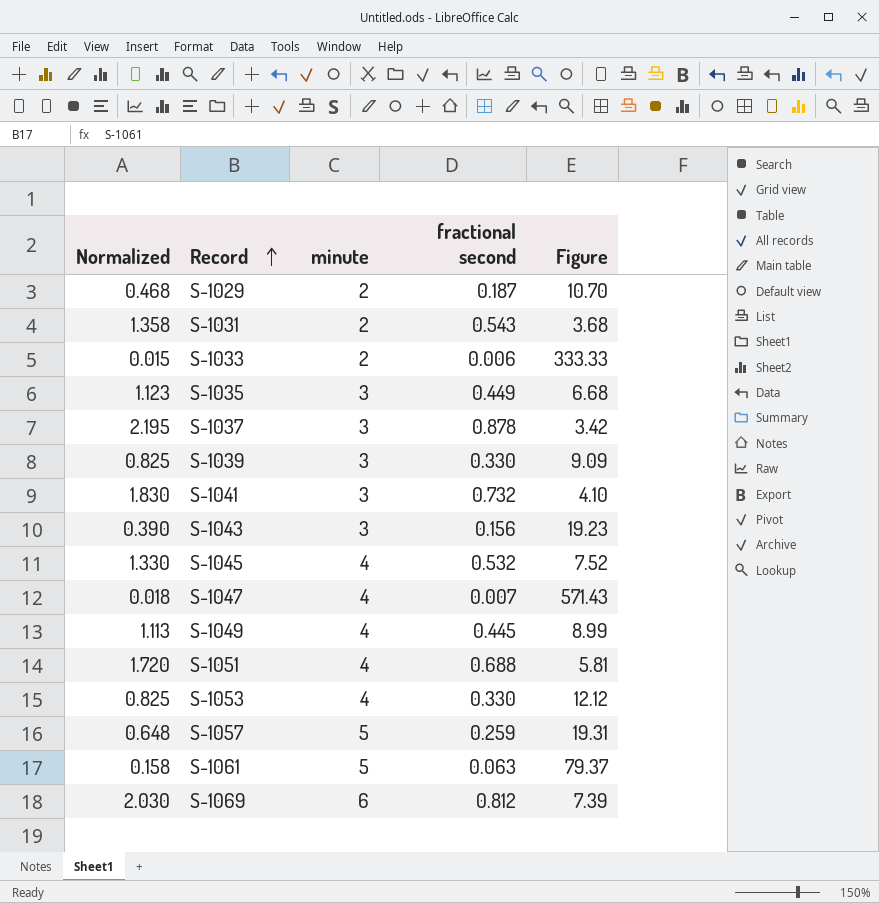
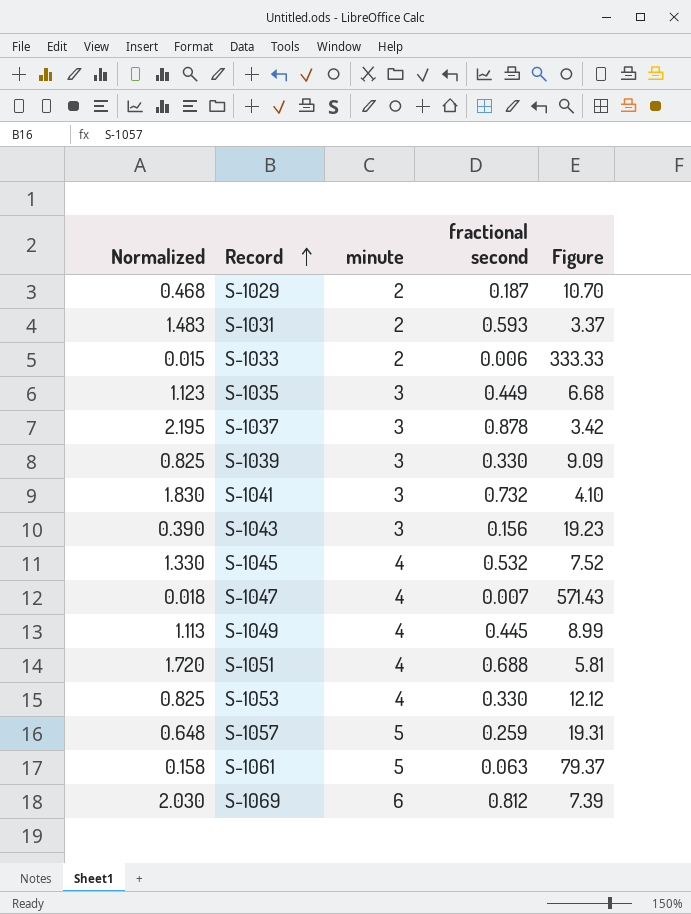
S-1031 | Normalized: 1.358 -> 1.483
S-1031 | fractional second: 0.543 -> 0.593
S-1031 | Figure: 3.68 -> 3.37

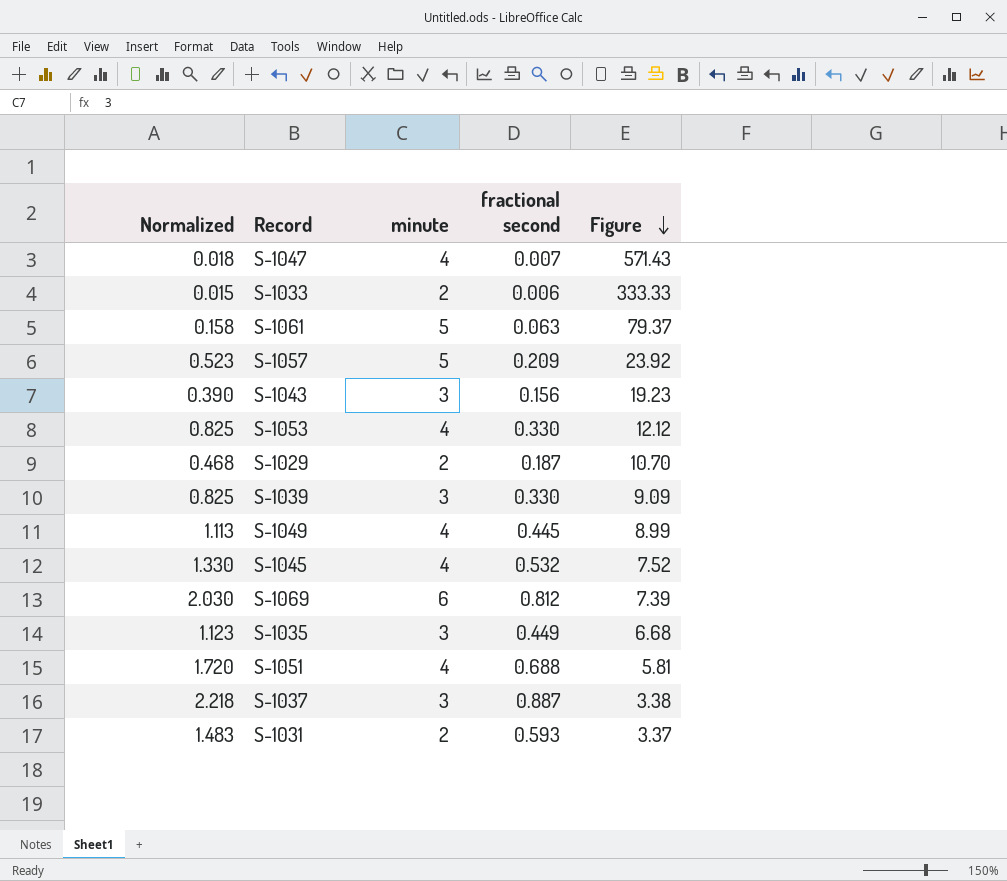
row order: Record ascending -> Figure descending
row S-1041: 1.830 | 3 | 0.732 | 4.10 -> none
S-1057 | Normalized: 0.648 -> 0.523
S-1057 | fractional second: 0.259 -> 0.209
S-1057 | Figure: 19.31 -> 23.92
S-1037 | Normalized: 2.195 -> 2.218
S-1037 | fractional second: 0.878 -> 0.887
S-1037 | Figure: 3.42 -> 3.38

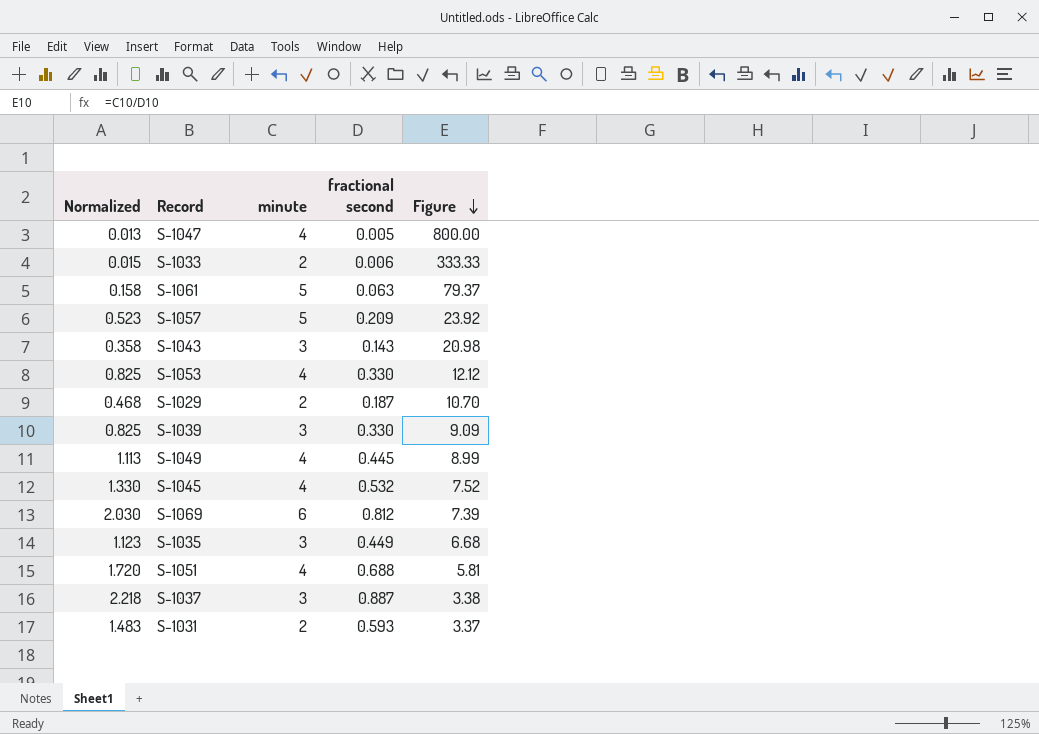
S-1047 | Normalized: 0.018 -> 0.013
S-1047 | fractional second: 0.007 -> 0.005
S-1047 | Figure: 571.43 -> 800.00
S-1043 | Normalized: 0.390 -> 0.358
S-1043 | fractional second: 0.156 -> 0.143
S-1043 | Figure: 19.23 -> 20.98

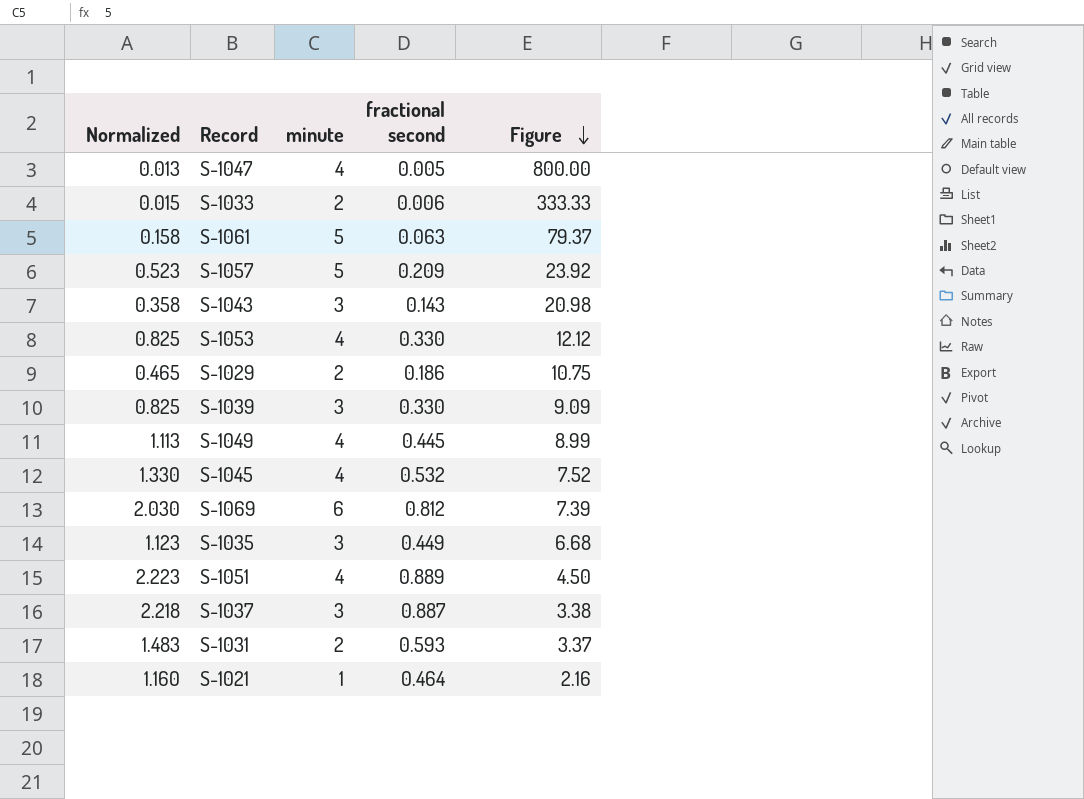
S-1029 | Normalized: 0.468 -> 0.465
S-1029 | fractional second: 0.187 -> 0.186
S-1029 | Figure: 10.70 -> 10.75
S-1051 | Normalized: 1.720 -> 2.223
S-1051 | fractional second: 0.688 -> 0.889
S-1051 | Figure: 5.81 -> 4.50
row S-1021: none -> 1.160 | 1 | 0.464 | 2.16

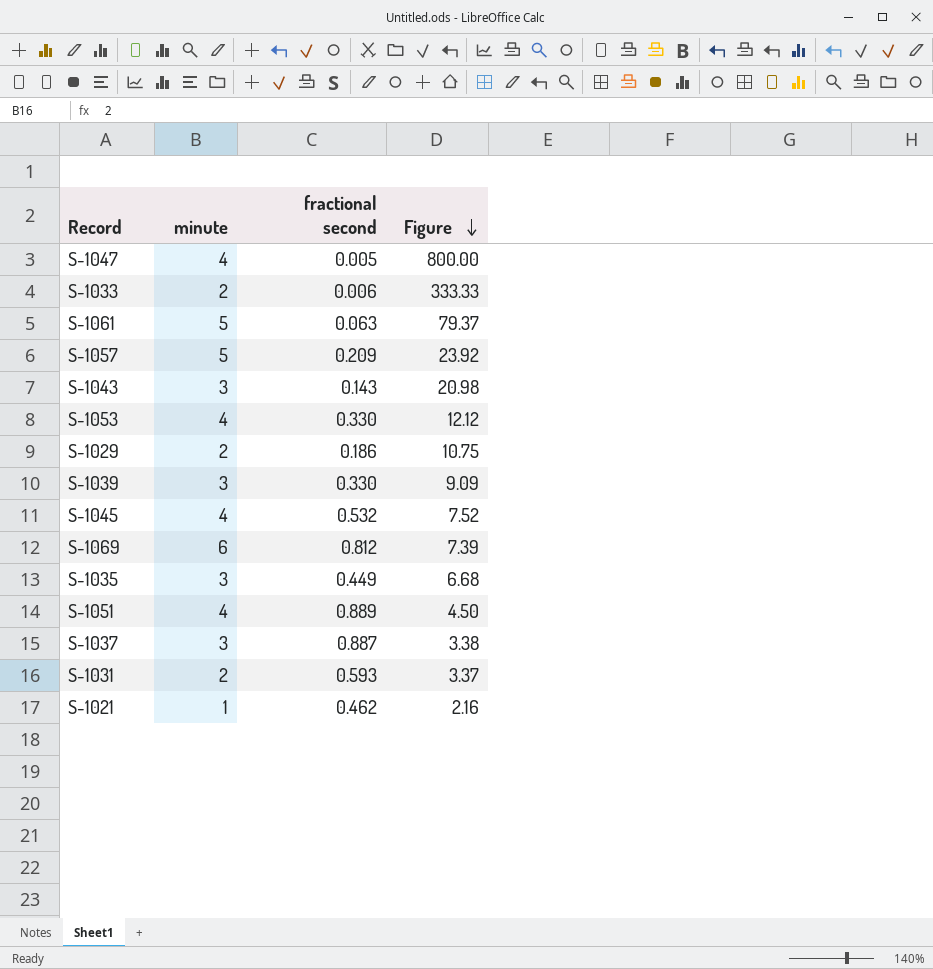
column Normalized | formula: [fractional second] * 2.5 -> none
row S-1049: 1.113 | 4 | 0.445 | 8.99 -> none
S-1021 | fractional second: 0.464 -> 0.462

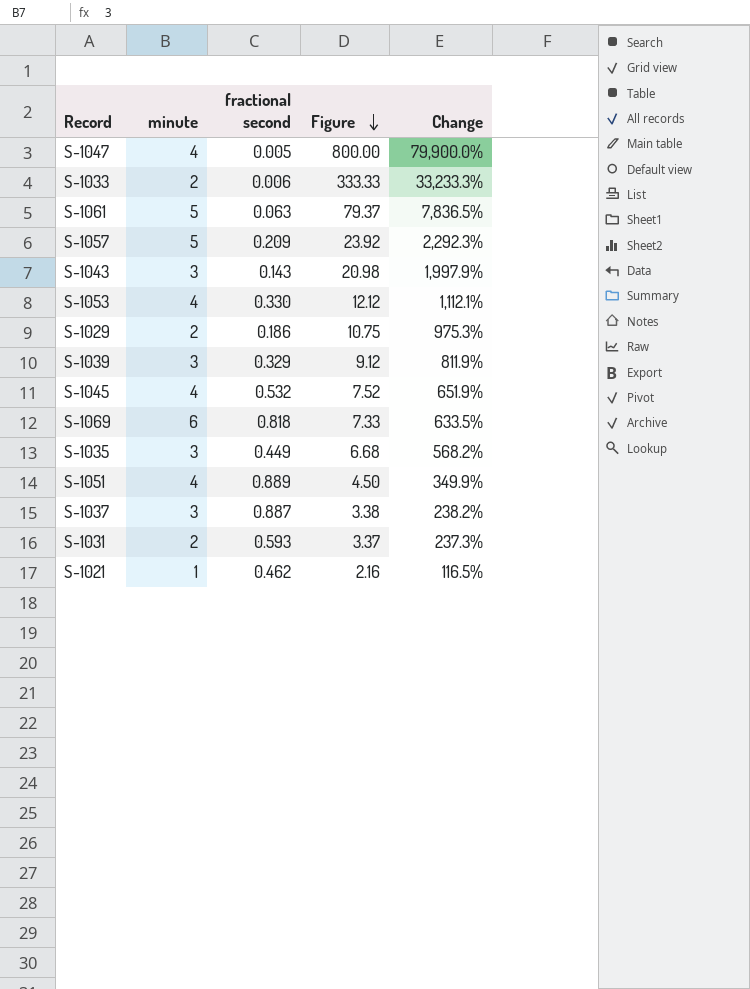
column Change | formula: none -> ([minute] - [fractional second]) / [fractional second]
S-1039 | fractional second: 0.330 -> 0.329
S-1039 | Figure: 9.09 -> 9.12
S-1069 | fractional second: 0.812 -> 0.818
S-1069 | Figure: 7.39 -> 7.33

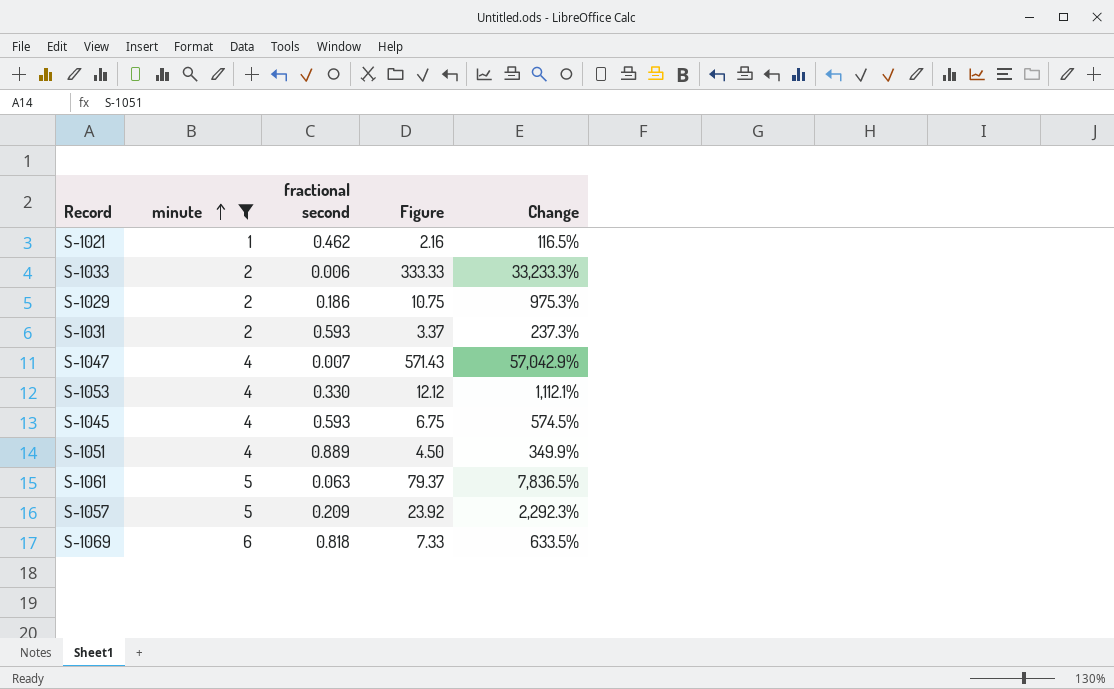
filter: none -> minute != 3
row order: Figure descending -> minute ascending
S-1047 | fractional second: 0.005 -> 0.007
S-1047 | Figure: 800.00 -> 571.43
S-1047 | Change: 79,900.0% -> 57,042.9%
S-1045 | fractional second: 0.532 -> 0.593
S-1045 | Figure: 7.52 -> 6.75
S-1045 | Change: 651.9% -> 574.5%

